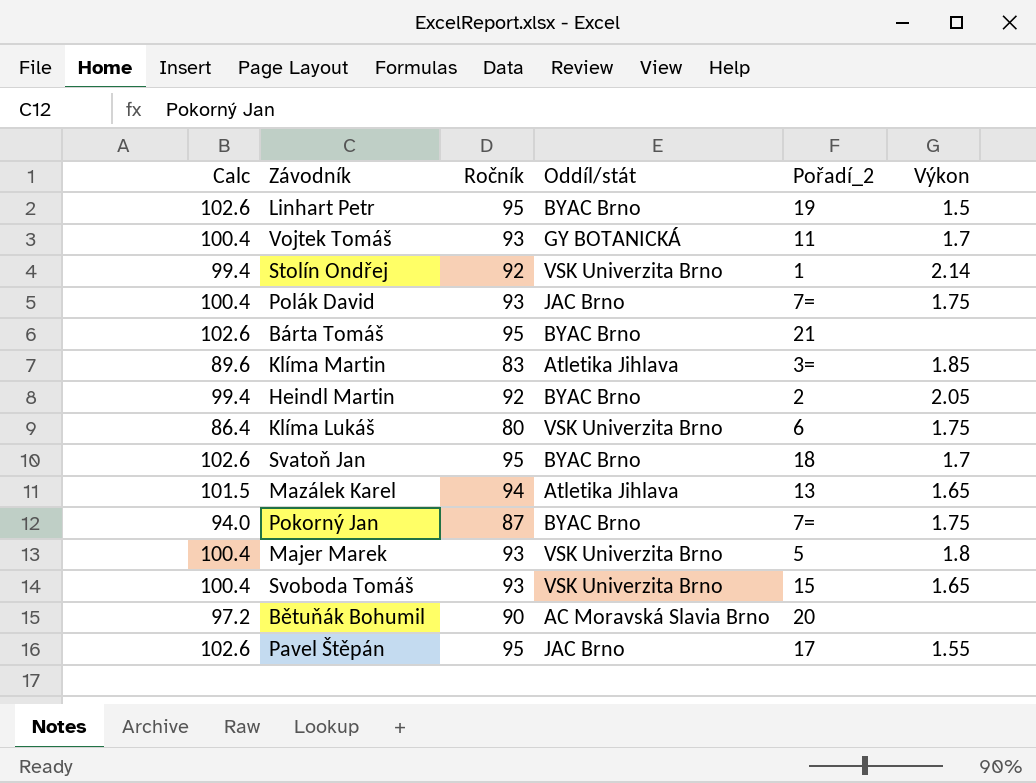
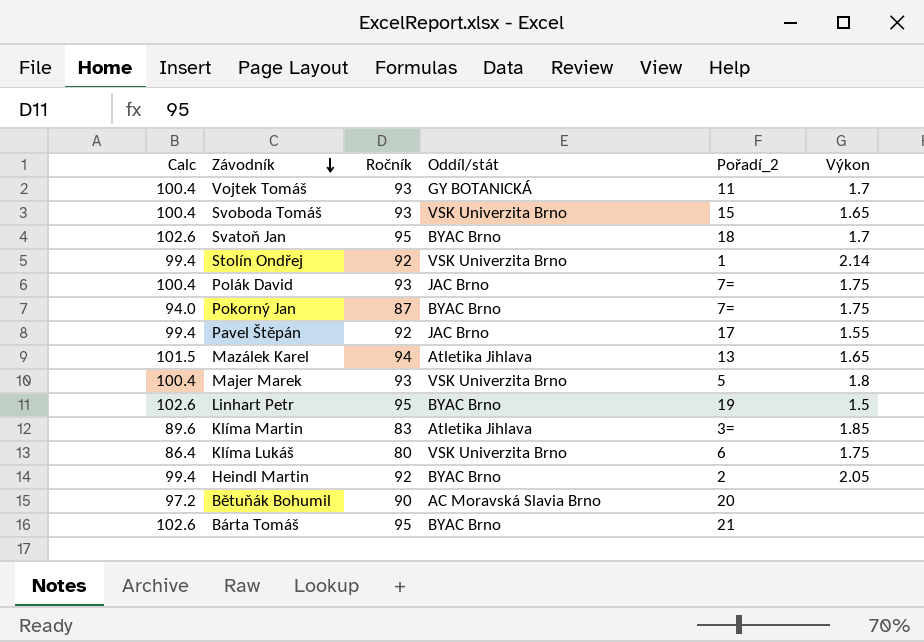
row order: none -> Závodník descending
Pavel Štěpán | Calc: 102.6 -> 99.4
Pavel Štěpán | Ročník: 95 -> 92

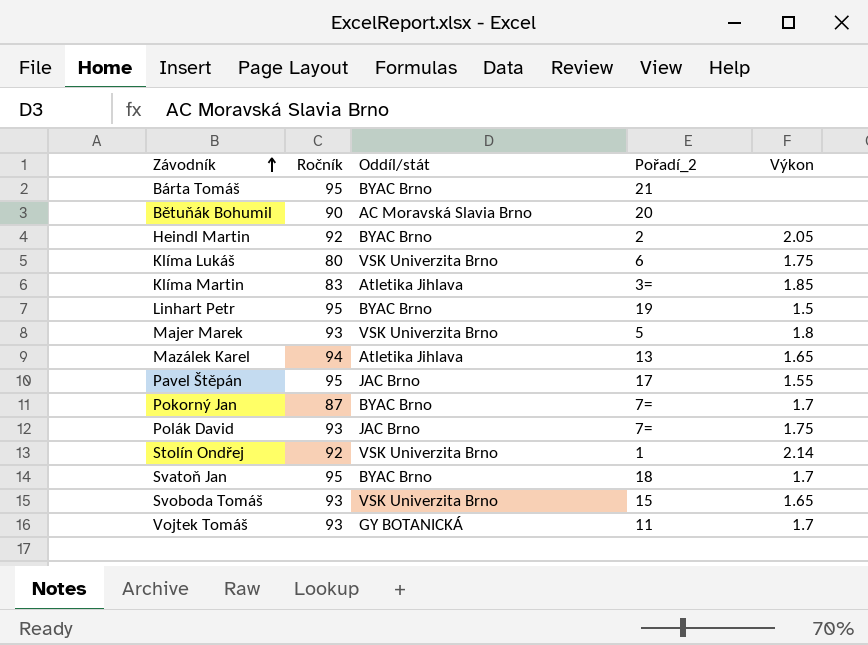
row order: Závodník descending -> Závodník ascending
column Calc | formula: [Ročník] * 1.08 -> none
Pavel Štěpán | Ročník: 92 -> 95
Pokorný Jan | Výkon: 1.75 -> 1.7

